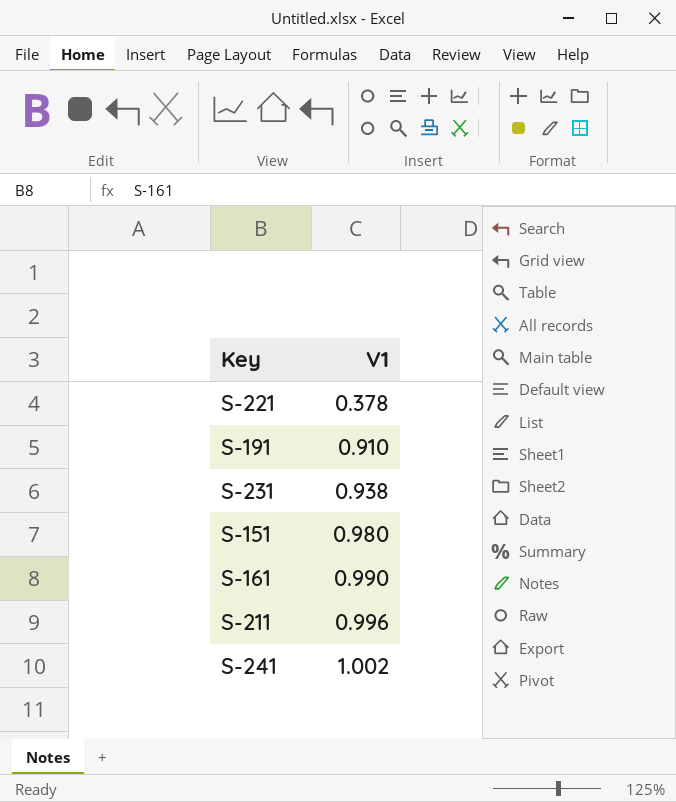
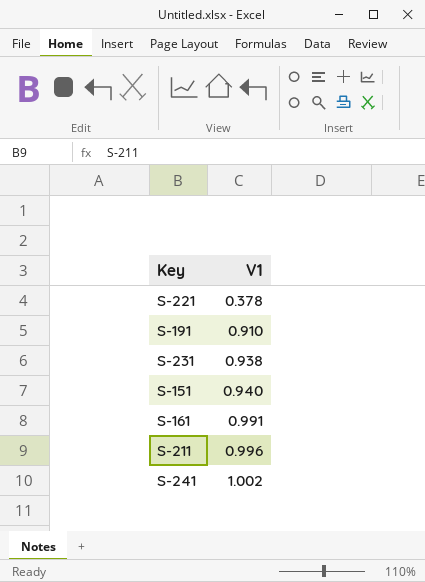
S-151 | V1: 0.980 -> 0.940
S-161 | V1: 0.990 -> 0.991

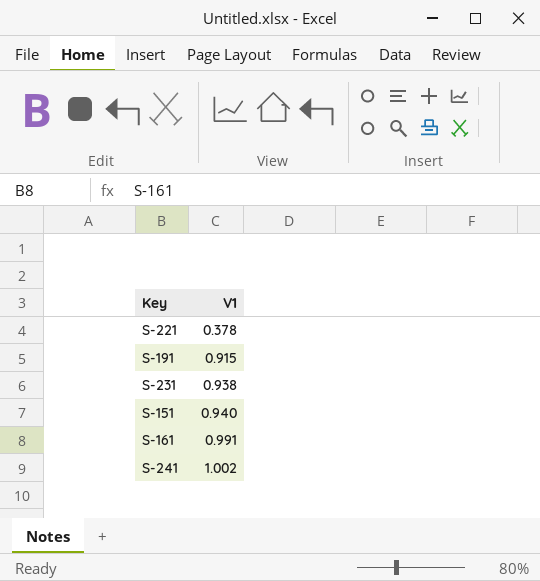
row S-211: 0.996 -> none
S-191 | V1: 0.910 -> 0.915

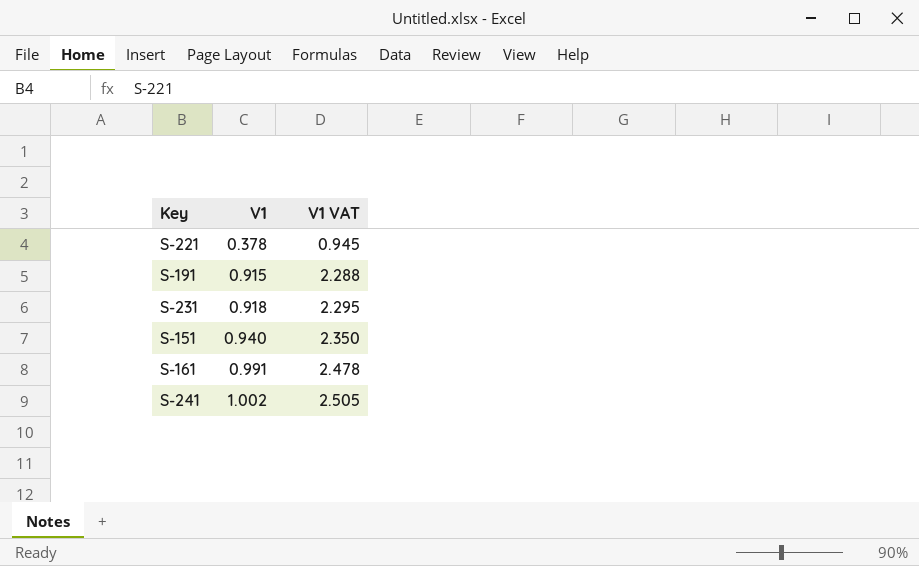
column V1 VAT | formula: none -> [V1] * 2.5
S-231 | V1: 0.938 -> 0.918

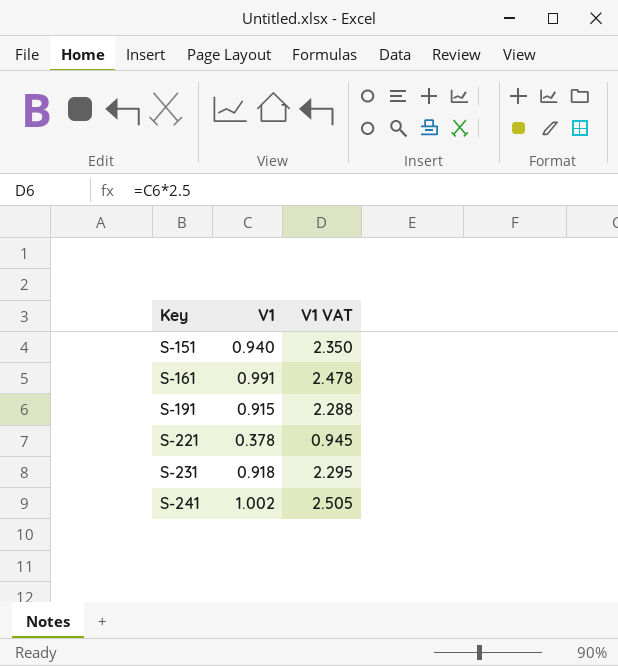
row order: V1 ascending -> Key ascending

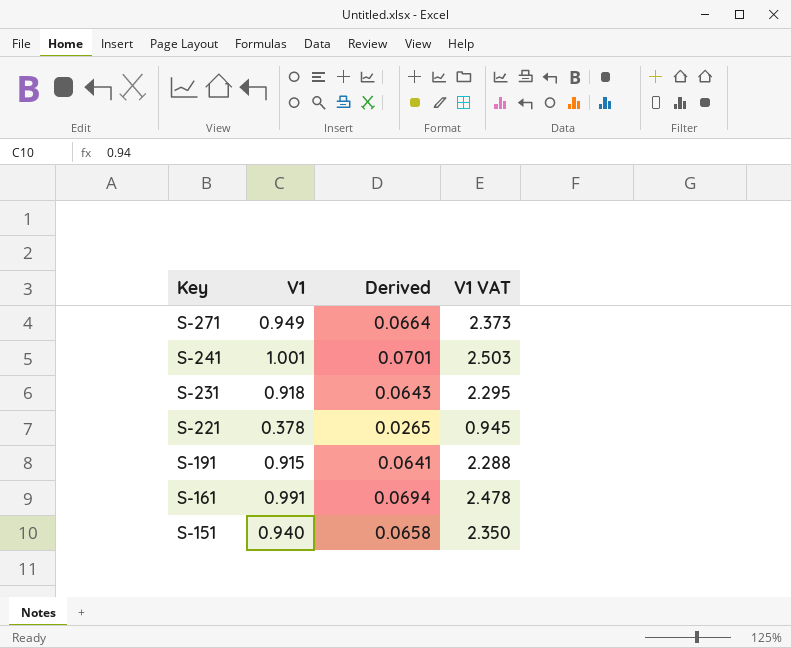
row order: Key ascending -> Key descending
column Derived | formula: none -> [V1] * 0.07
row S-271: none -> 0.949 | 0.0664 | 2.373
S-241 | V1: 1.002 -> 1.001
S-241 | V1 VAT: 2.505 -> 2.503

